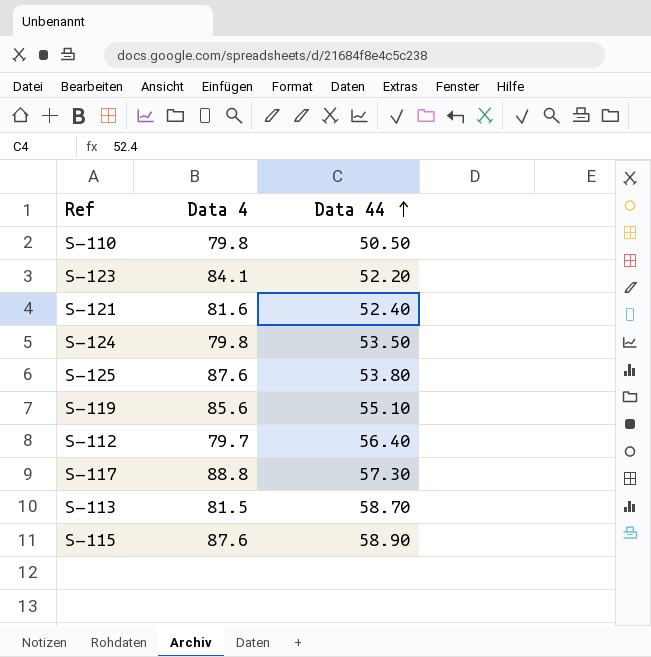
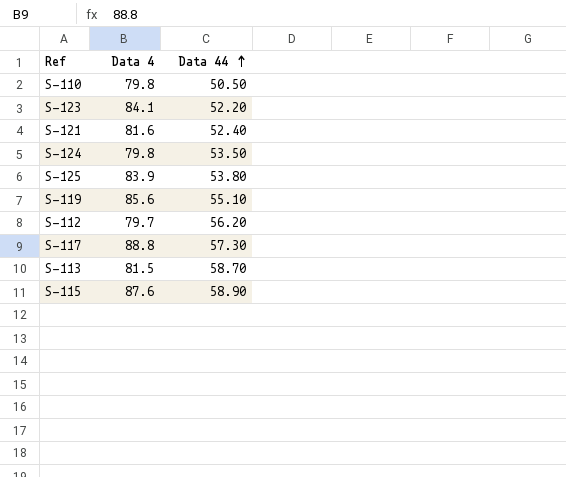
S-125 | Data 4: 87.6 -> 83.9
S-112 | Data 44: 56.40 -> 56.20

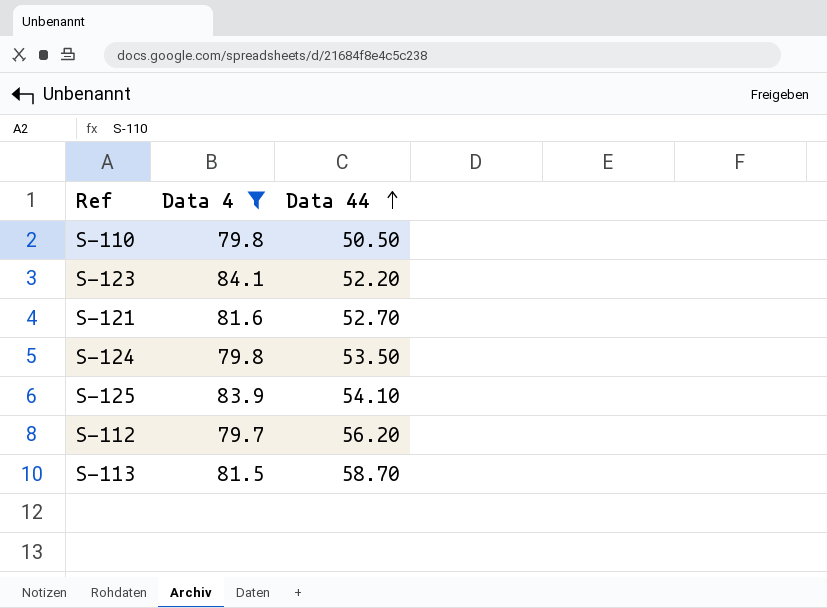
filter: none -> Data 4 <= 84.1
S-121 | Data 44: 52.40 -> 52.70
S-125 | Data 44: 53.80 -> 54.10

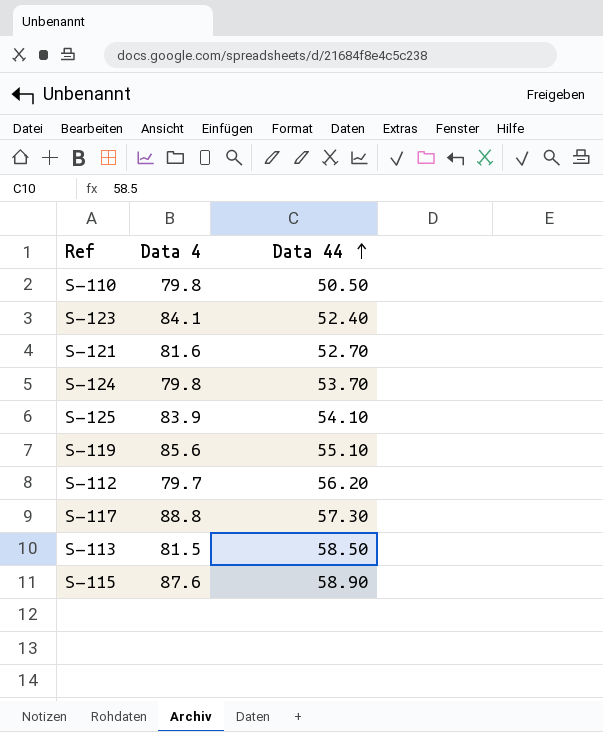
filter: Data 4 <= 84.1 -> none
S-123 | Data 44: 52.20 -> 52.40
S-124 | Data 44: 53.50 -> 53.70
S-113 | Data 44: 58.70 -> 58.50

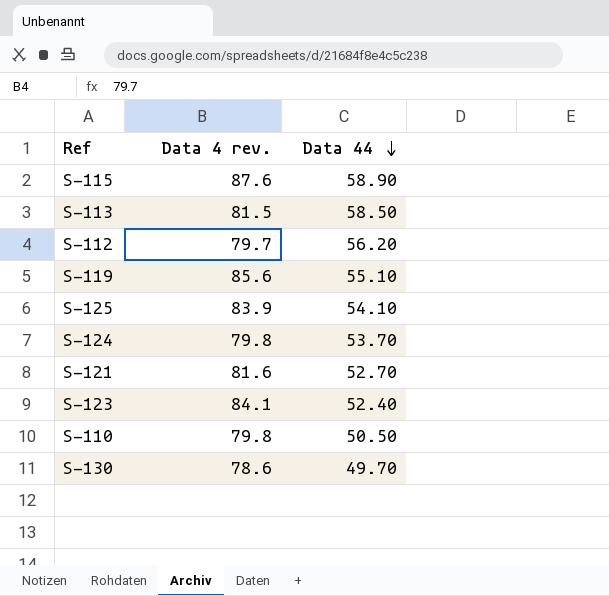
row order: Data 44 ascending -> Data 44 descending
column name: Data 4 -> Data 4 rev.
row S-117: 88.8 | 57.30 -> none
row S-130: none -> 78.6 | 49.70

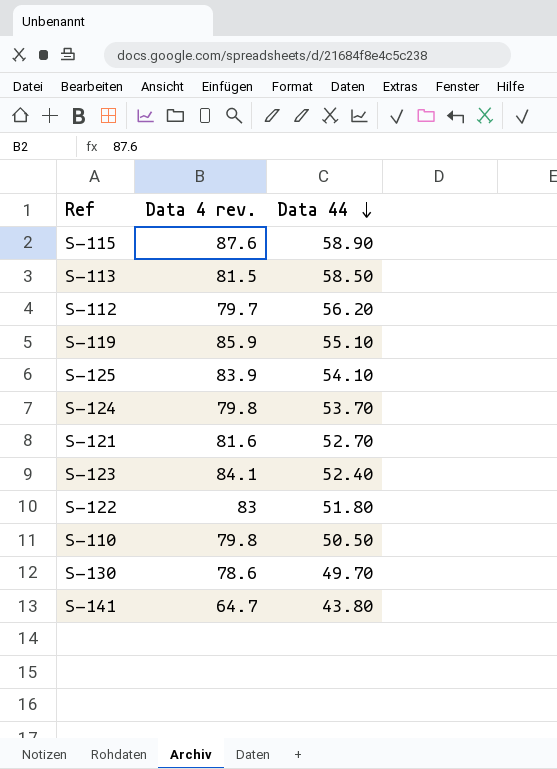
S-119 | Data 4 rev.: 85.6 -> 85.9
row S-122: none -> 83 | 51.80
row S-141: none -> 64.7 | 43.80

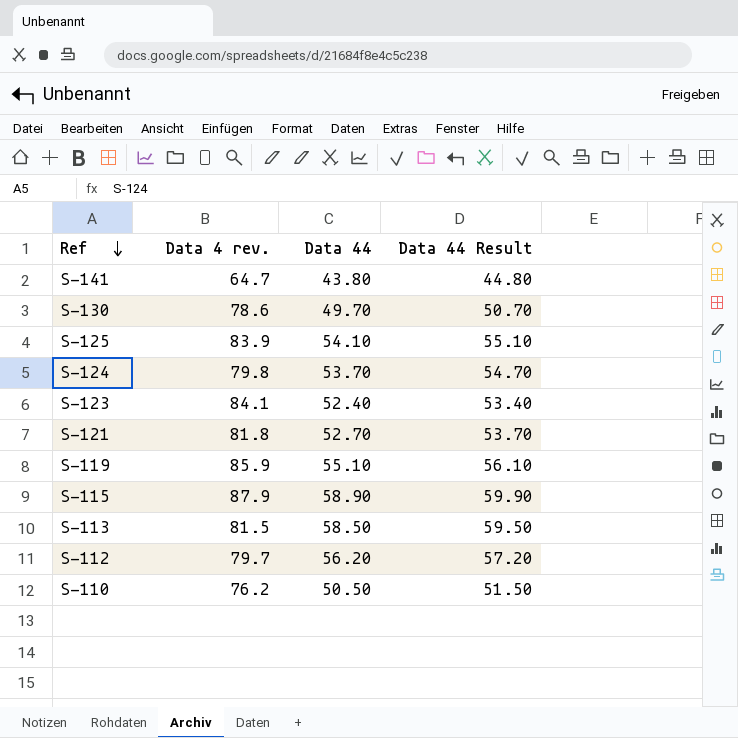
row order: Data 44 descending -> Ref descending
column Data 44 Result | formula: none -> [Data 44] + 1
row S-122: 83 | 51.80 -> none
S-121 | Data 4 rev.: 81.6 -> 81.8
S-115 | Data 4 rev.: 87.6 -> 87.9
S-110 | Data 4 rev.: 79.8 -> 76.2

